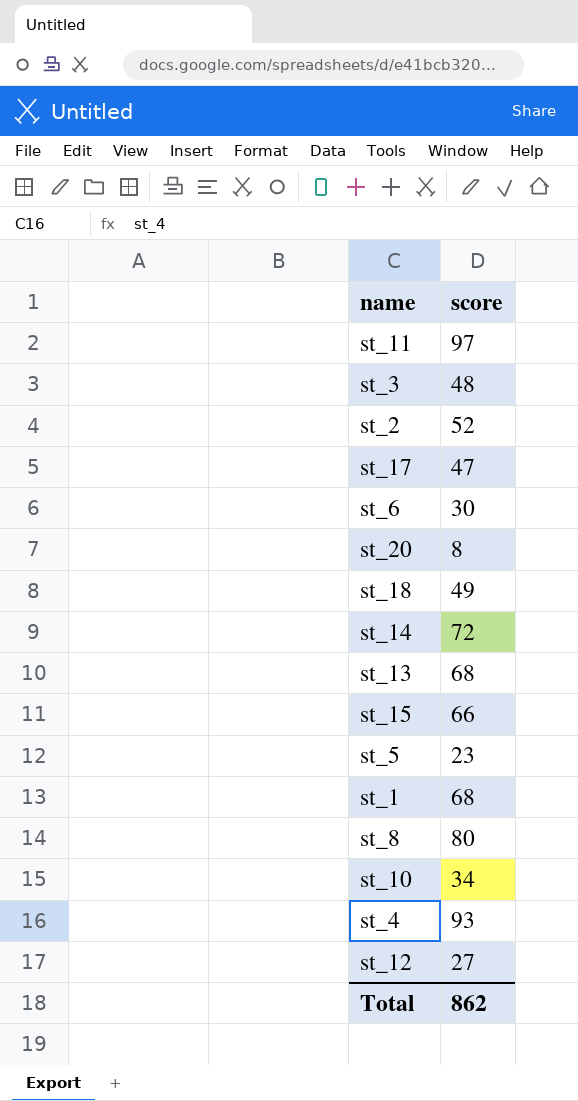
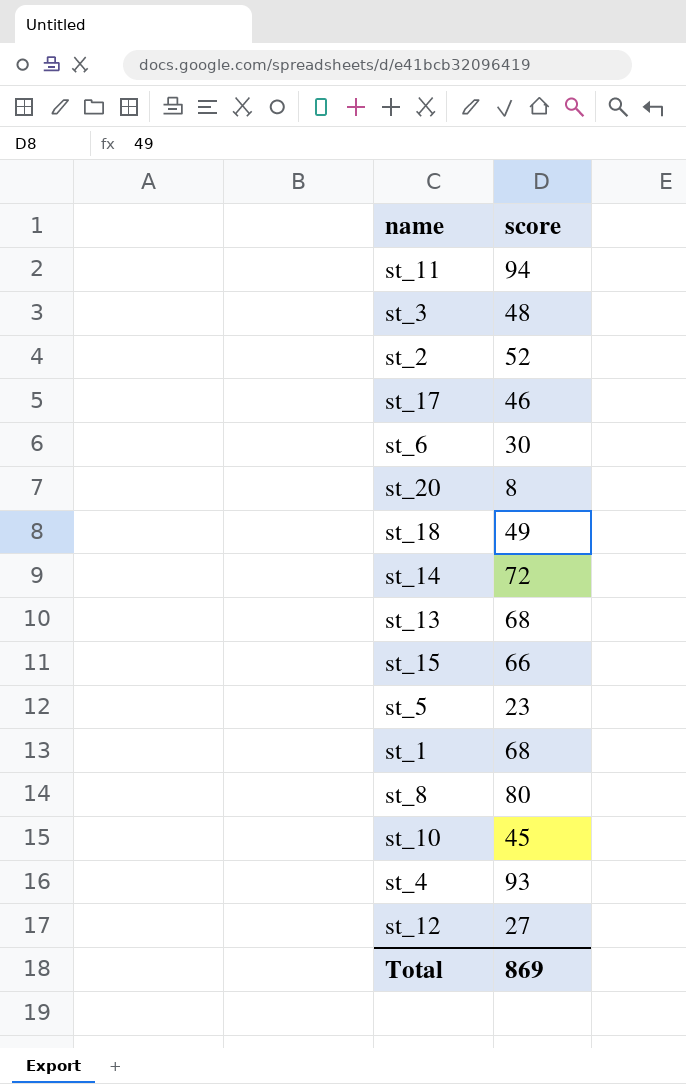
st_11 | score: 97 -> 94
st_17 | score: 47 -> 46
st_10 | score: 34 -> 45
Total | score: 862 -> 869

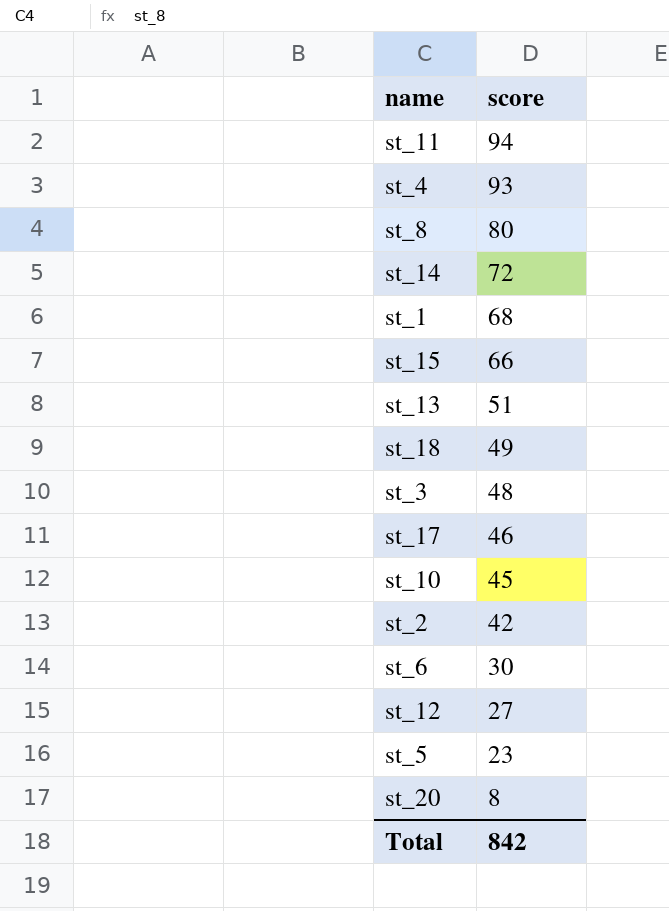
row order: none -> score descending
st_13 | score: 68 -> 51
st_2 | score: 52 -> 42
Total | score: 869 -> 842

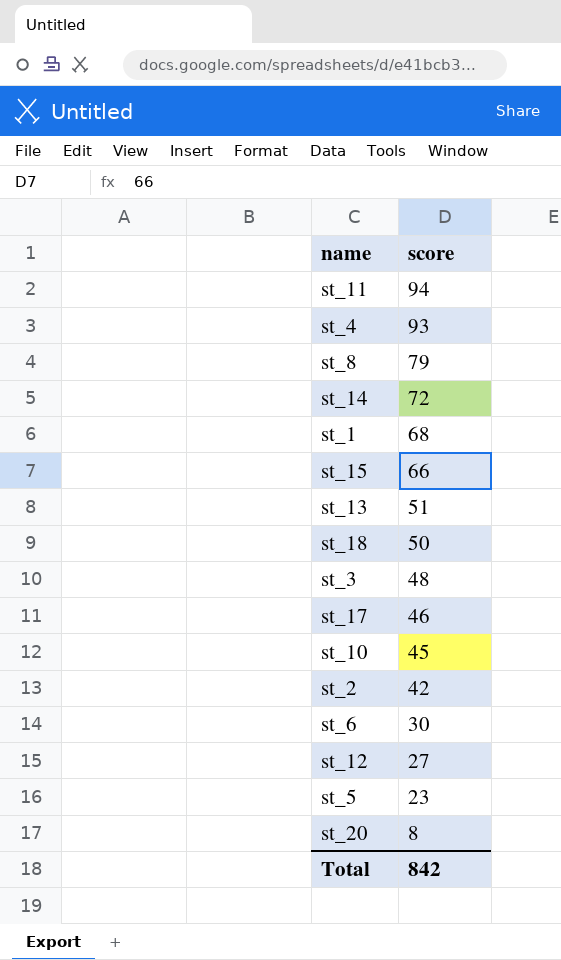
st_8 | score: 80 -> 79
st_18 | score: 49 -> 50

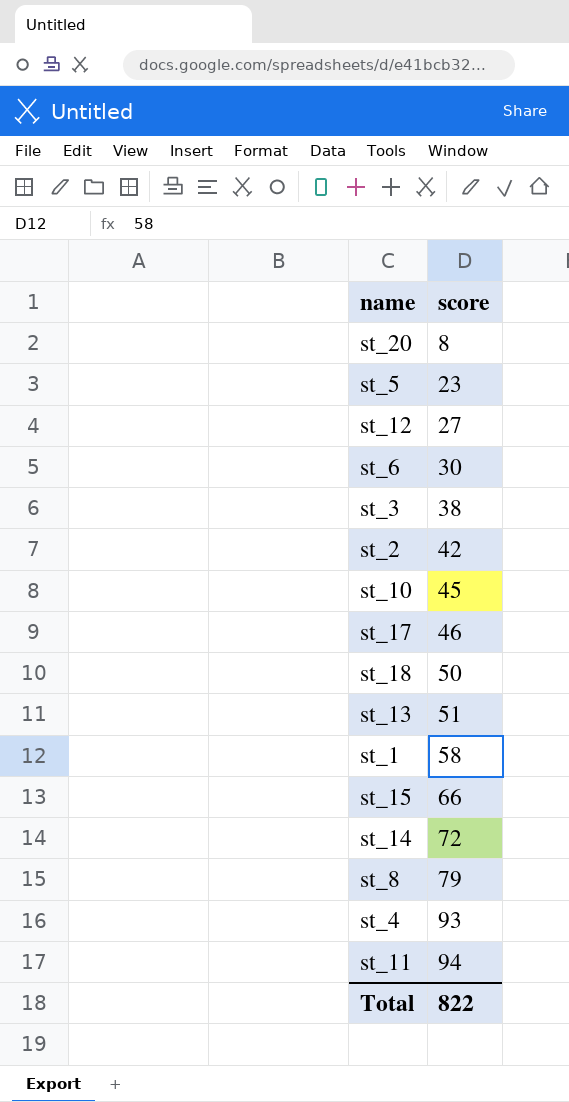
row order: score descending -> score ascending
st_3 | score: 48 -> 38
st_1 | score: 68 -> 58
Total | score: 842 -> 822

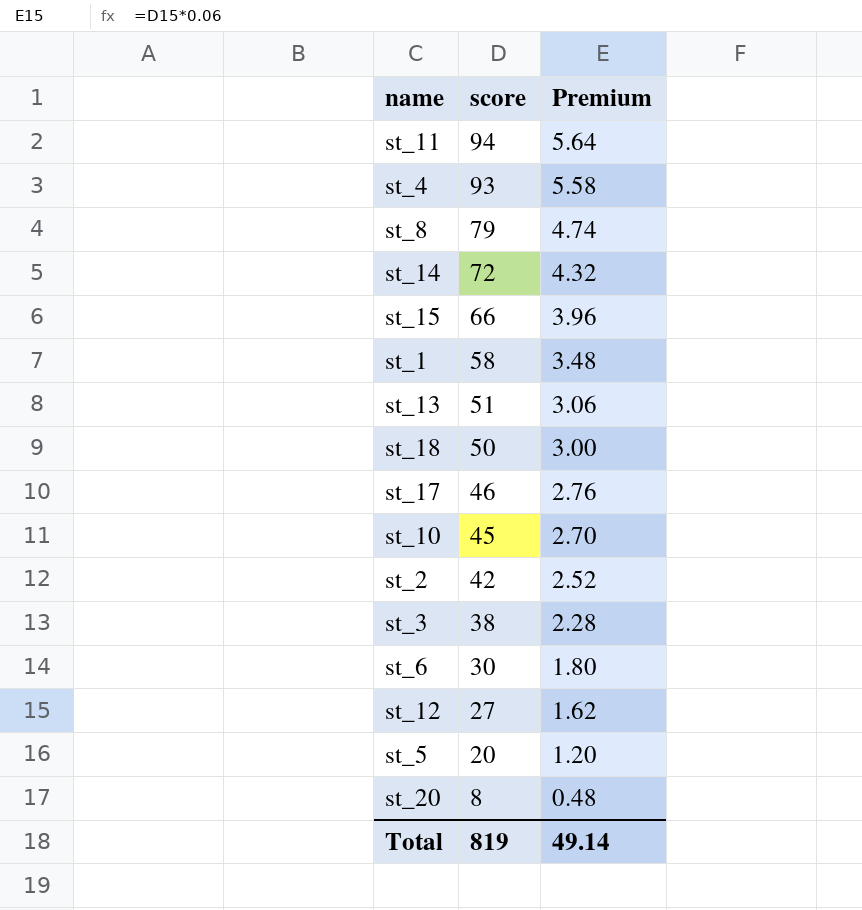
row order: score ascending -> score descending
column Premium | formula: none -> [score] * 0.06
st_5 | score: 23 -> 20
Total | score: 822 -> 819

